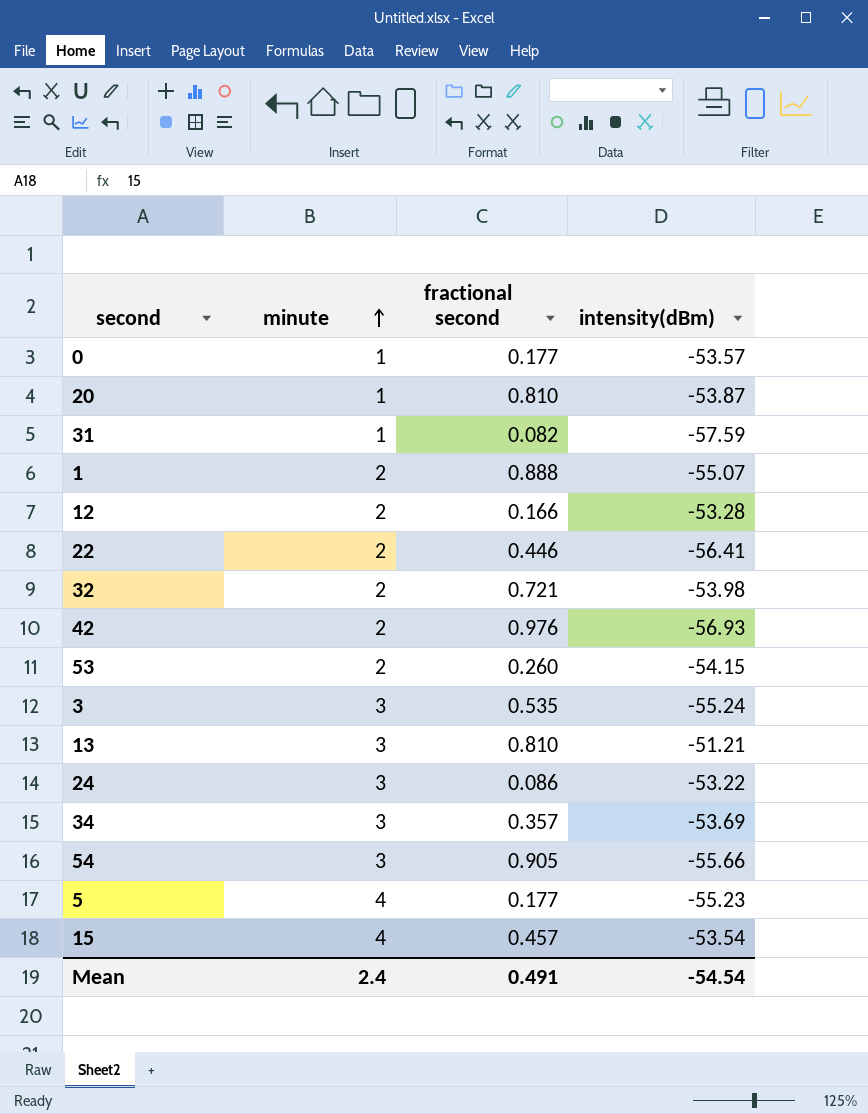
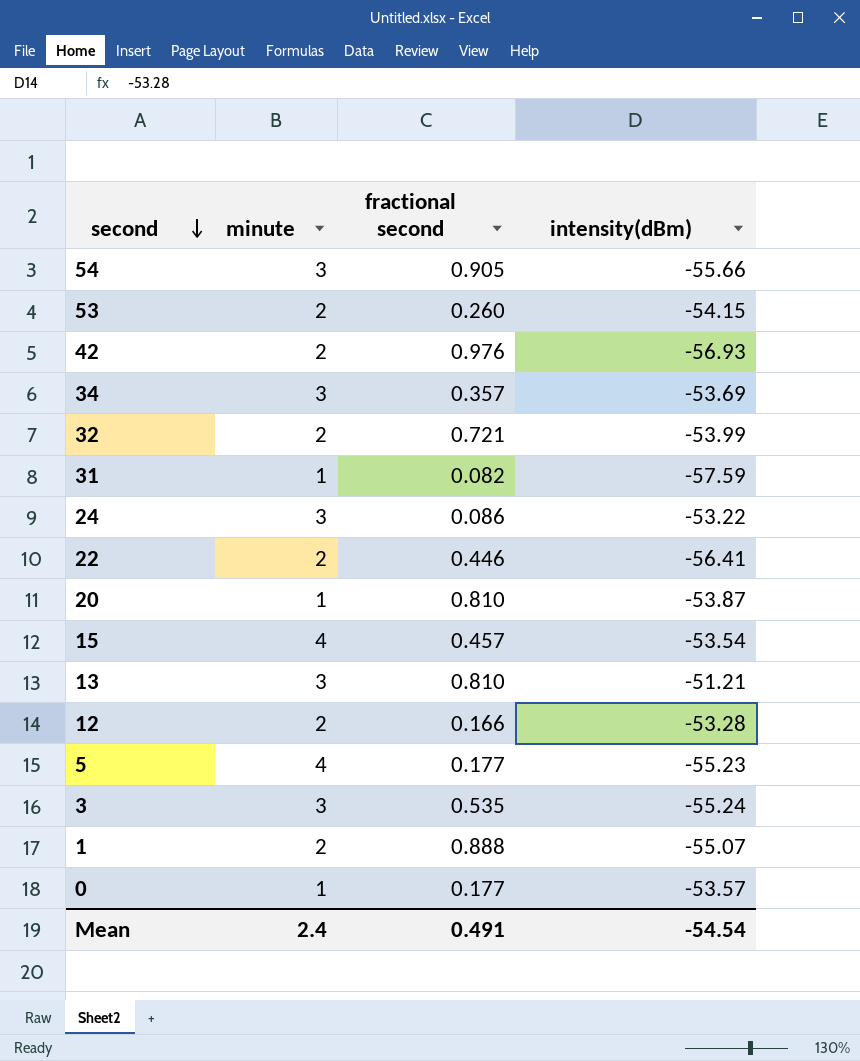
row order: minute ascending -> second descending
32 | intensity(dBm): -53.98 -> -53.99

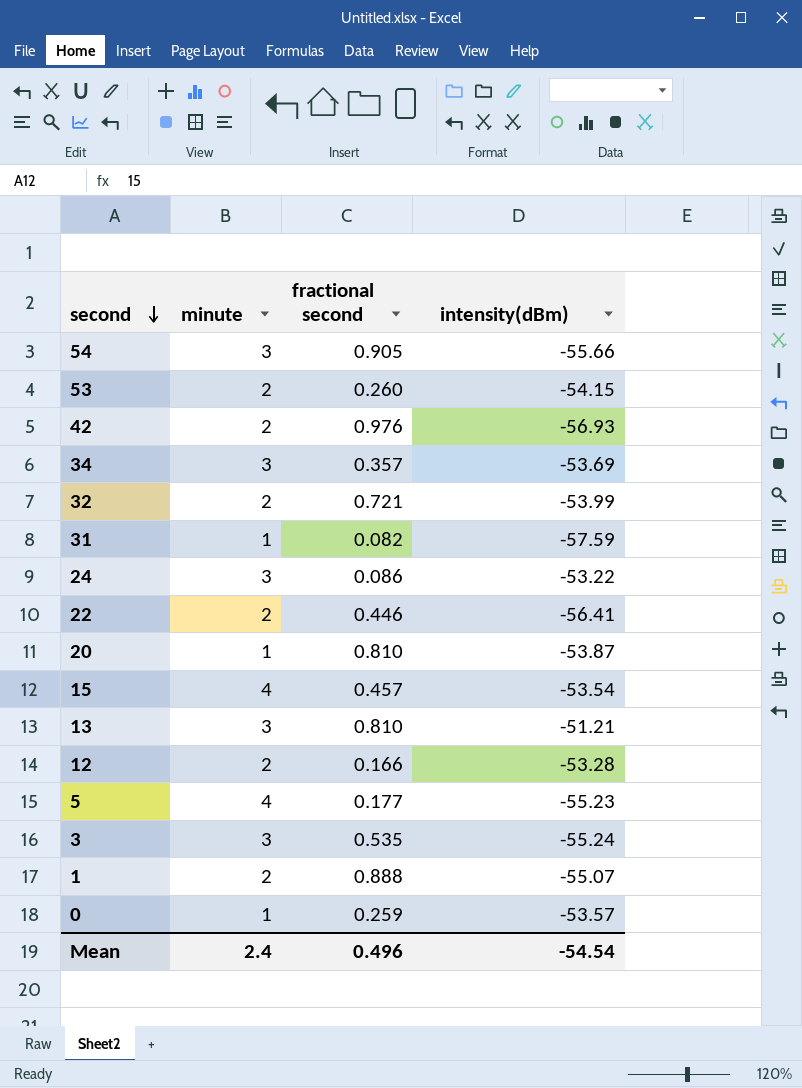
0 | fractional second: 0.177 -> 0.259
Mean | fractional second: 0.491 -> 0.496

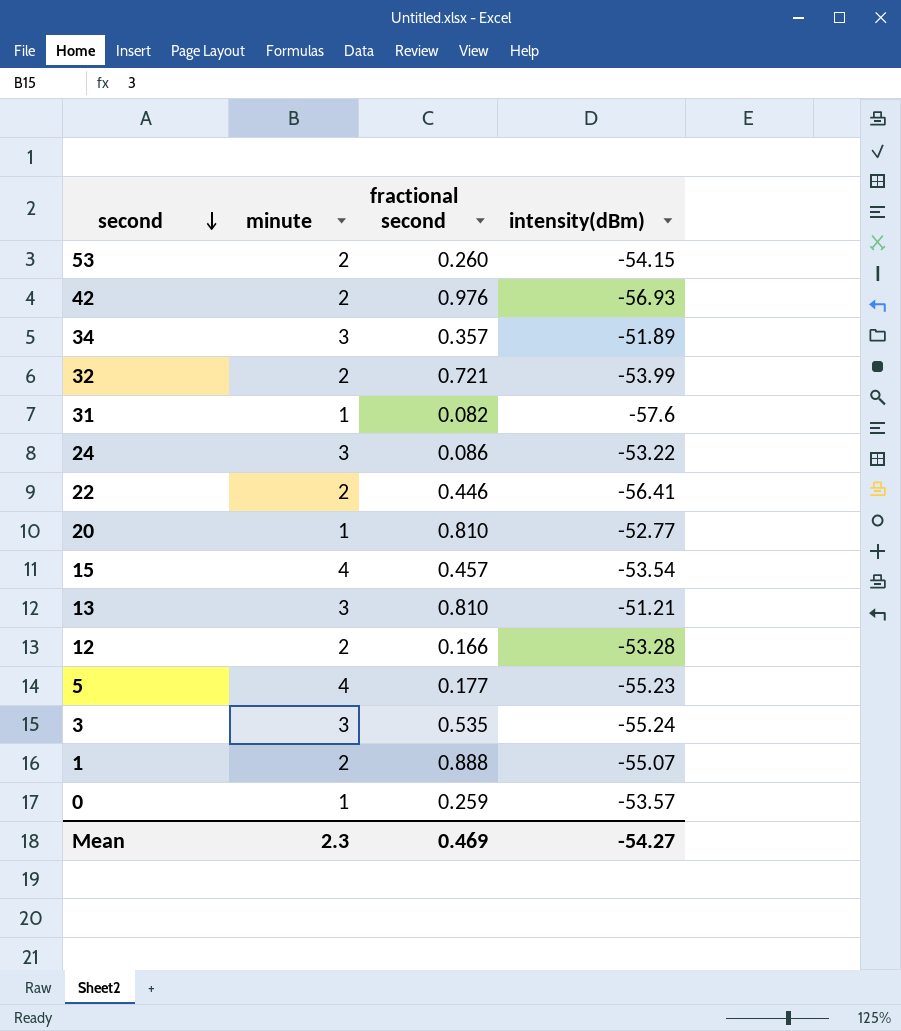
row 54: 3 | 0.905 | -55.66 -> none
34 | intensity(dBm): -53.69 -> -51.89
31 | intensity(dBm): -57.59 -> -57.6
20 | intensity(dBm): -53.87 -> -52.77
Mean | minute: 2.4 -> 2.3
Mean | fractional second: 0.496 -> 0.469
Mean | intensity(dBm): -54.54 -> -54.27

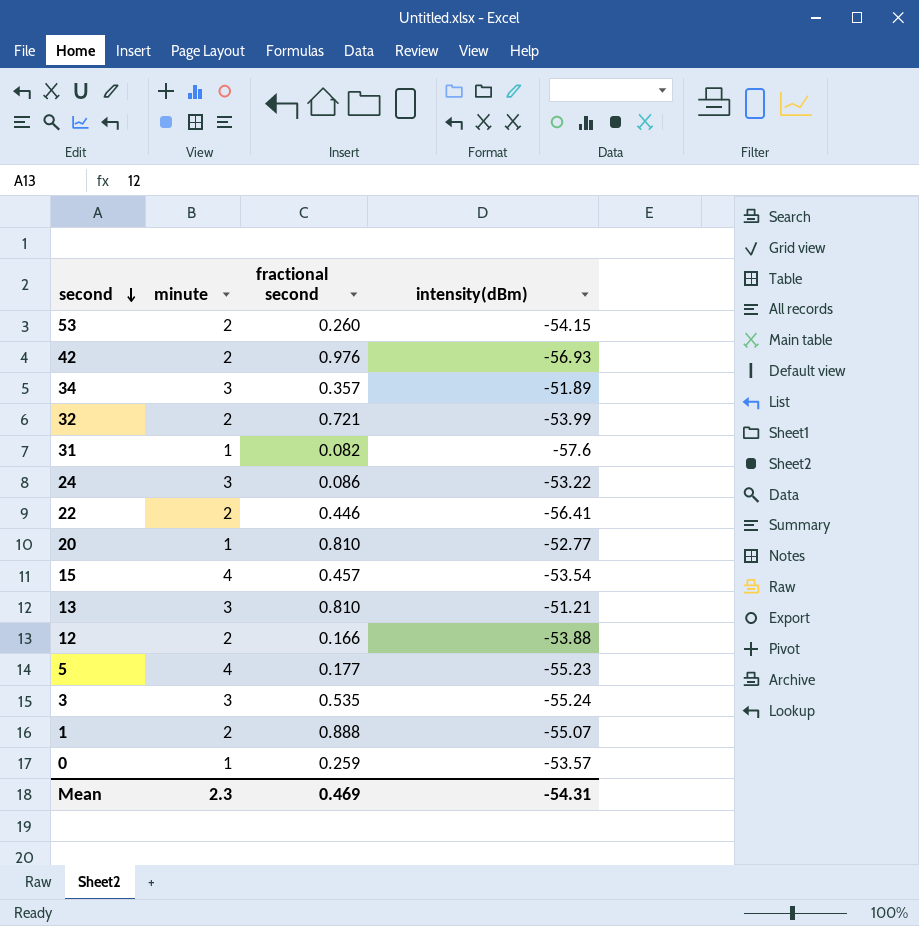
12 | intensity(dBm): -53.28 -> -53.88
Mean | intensity(dBm): -54.27 -> -54.31

